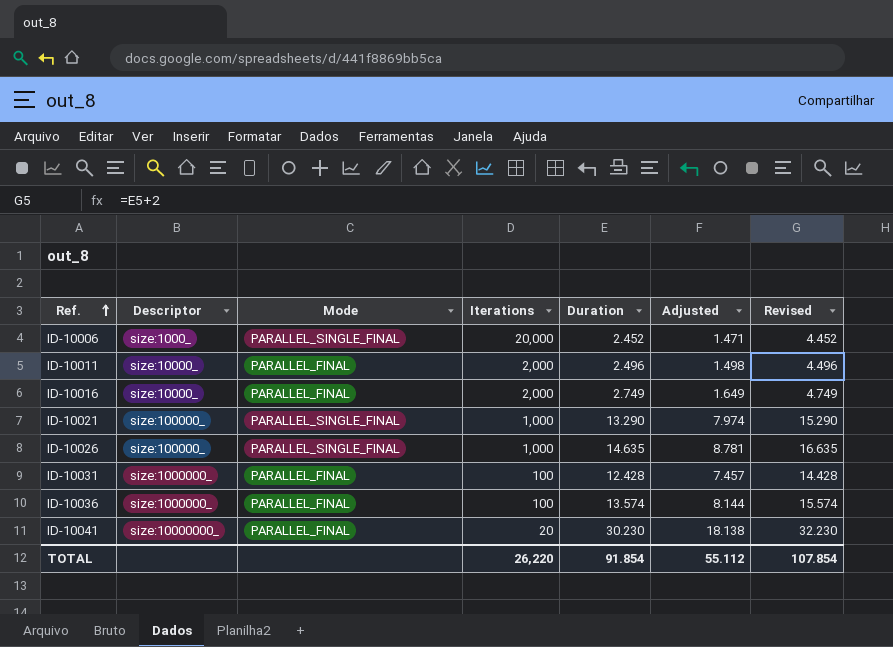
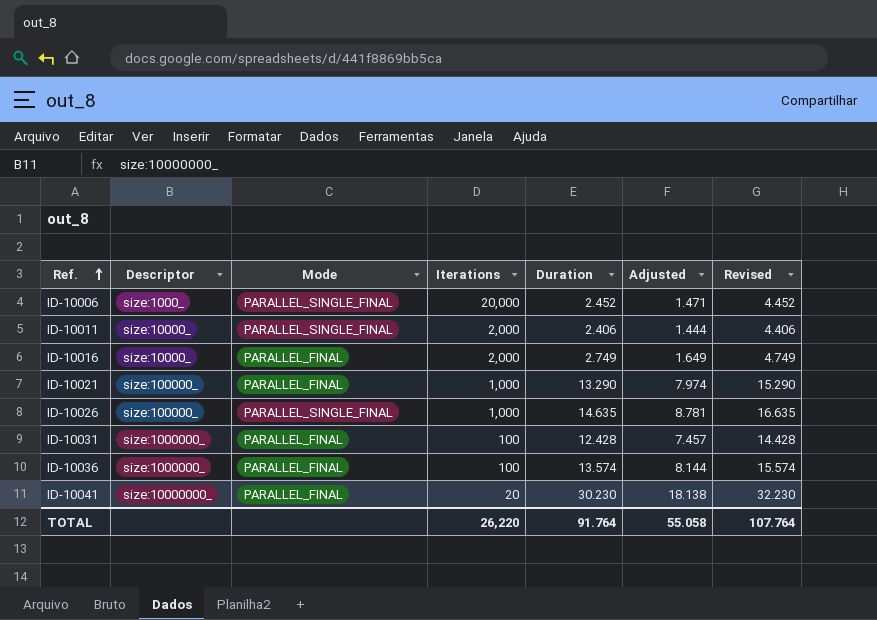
ID-10011 | Mode: PARALLEL_FINAL -> PARALLEL_SINGLE_FINAL
ID-10011 | Duration: 2.496 -> 2.406
ID-10011 | Adjusted: 1.498 -> 1.444
ID-10011 | Revised: 4.496 -> 4.406
ID-10021 | Mode: PARALLEL_SINGLE_FINAL -> PARALLEL_FINAL
TOTAL | Duration: 91.854 -> 91.764
TOTAL | Adjusted: 55.112 -> 55.058
TOTAL | Revised: 107.854 -> 107.764

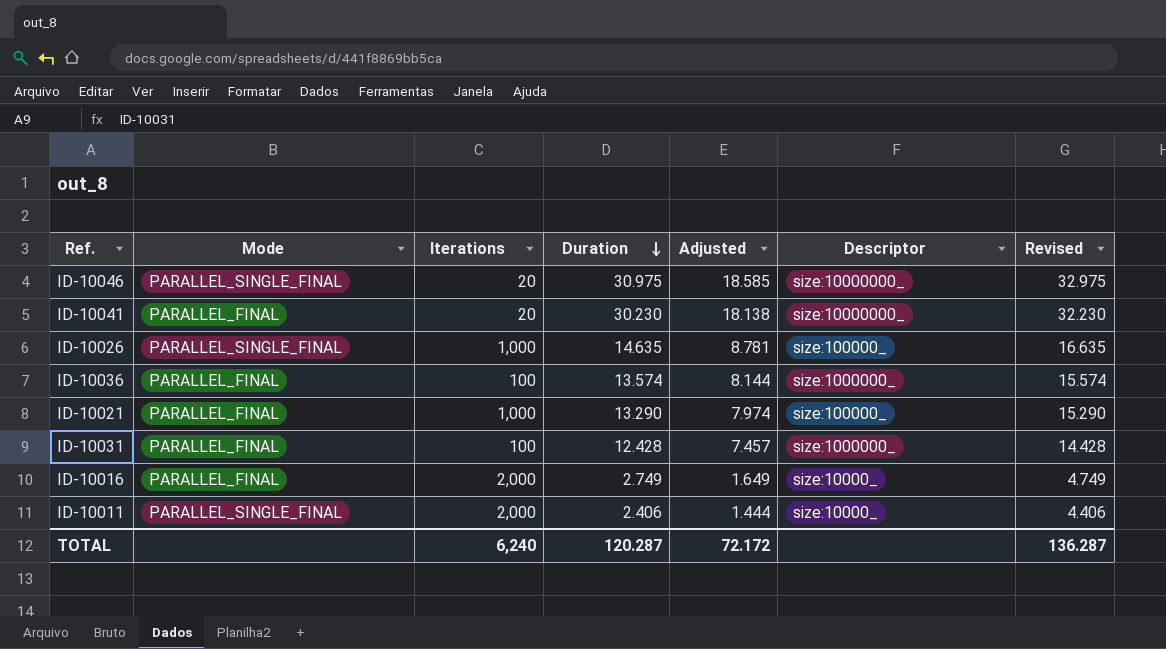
row order: Ref. ascending -> Duration descending
column Descriptor | position: 2 -> 6
row ID-10006: size:1000_ | PARALLEL_SINGLE_FINAL | 20,000 | 2.452 | 1.471 | 4.452 -> none
row ID-10046: none -> PARALLEL_SINGLE_FINAL | 20 | 30.975 | 18.585 | size:10000000_ | 32.975
TOTAL | Iterations: 26,220 -> 6,240
TOTAL | Duration: 91.764 -> 120.287
TOTAL | Adjusted: 55.058 -> 72.172
TOTAL | Revised: 107.764 -> 136.287

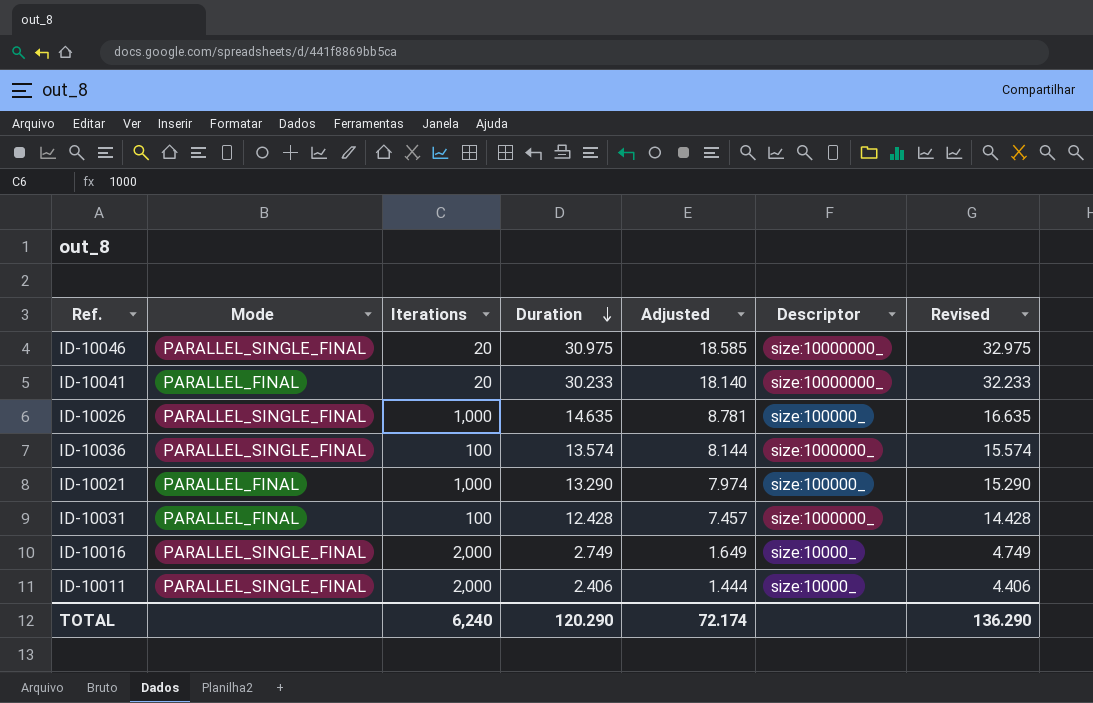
ID-10041 | Duration: 30.230 -> 30.233
ID-10041 | Adjusted: 18.138 -> 18.140
ID-10041 | Revised: 32.230 -> 32.233
ID-10036 | Mode: PARALLEL_FINAL -> PARALLEL_SINGLE_FINAL
ID-10016 | Mode: PARALLEL_FINAL -> PARALLEL_SINGLE_FINAL
TOTAL | Duration: 120.287 -> 120.290
TOTAL | Adjusted: 72.172 -> 72.174
TOTAL | Revised: 136.287 -> 136.290

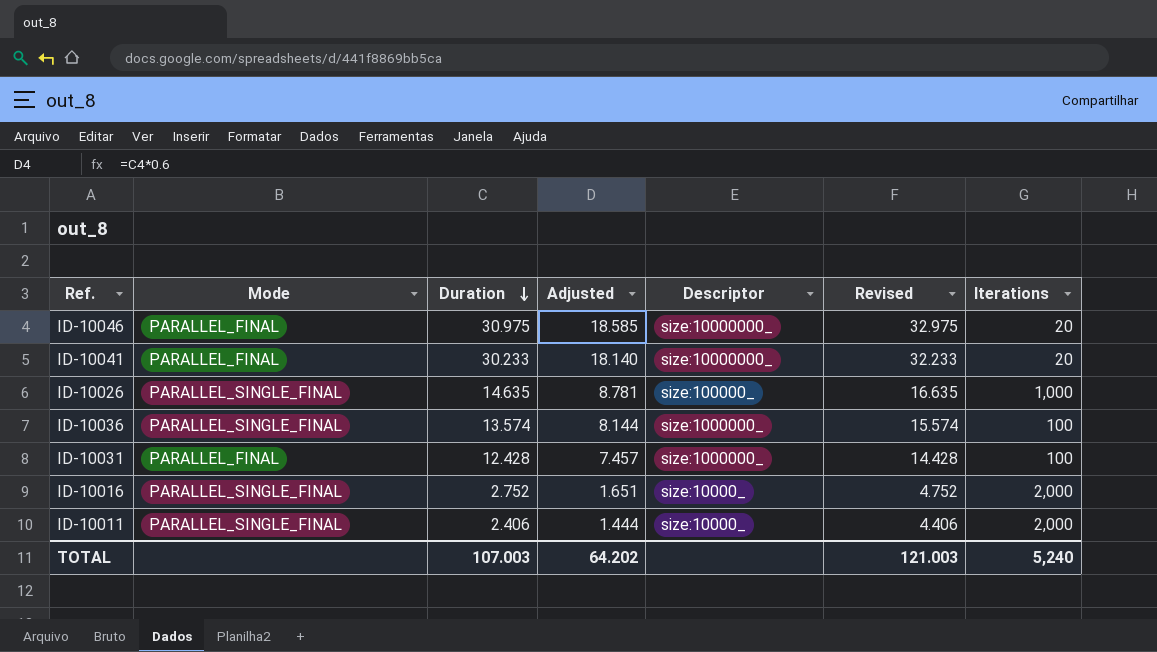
column Iterations | position: 3 -> 7
row ID-10021: PARALLEL_FINAL | 1,000 | 13.290 | 7.974 | size:100000_ | 15.290 -> none
ID-10046 | Mode: PARALLEL_SINGLE_FINAL -> PARALLEL_FINAL
ID-10016 | Duration: 2.749 -> 2.752
ID-10016 | Adjusted: 1.649 -> 1.651
ID-10016 | Revised: 4.749 -> 4.752
TOTAL | Duration: 120.290 -> 107.003
TOTAL | Adjusted: 72.174 -> 64.202
TOTAL | Revised: 136.290 -> 121.003
TOTAL | Iterations: 6,240 -> 5,240

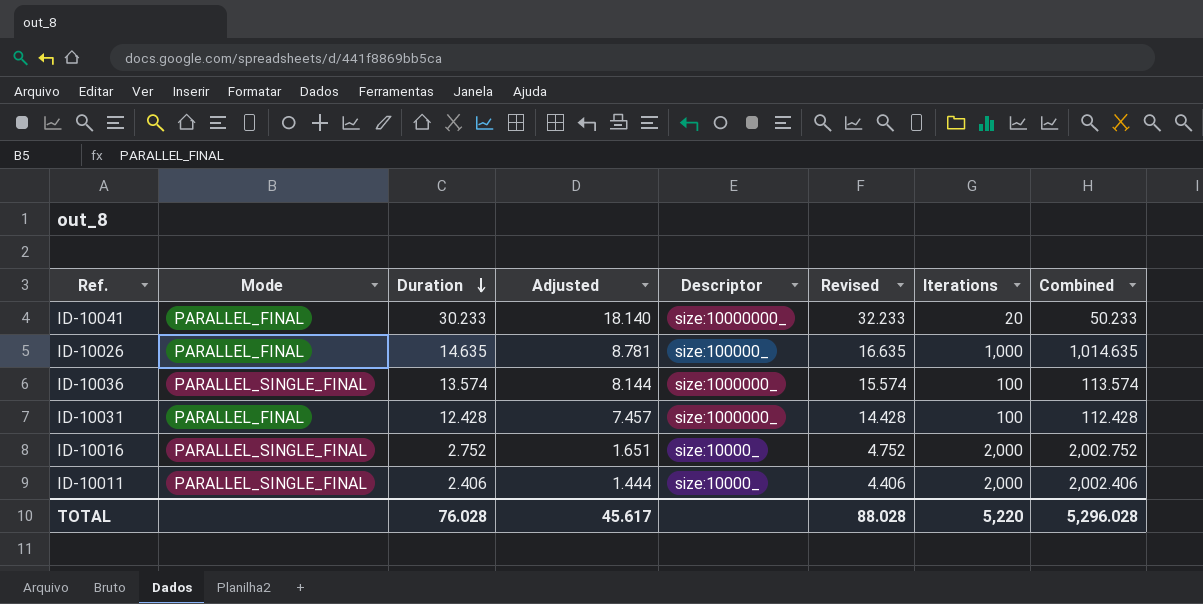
column Combined | formula: none -> [Duration] + [Iterations]
row ID-10046: PARALLEL_FINAL | 30.975 | 18.585 | size:10000000_ | 32.975 | 20 -> none
ID-10026 | Mode: PARALLEL_SINGLE_FINAL -> PARALLEL_FINAL
TOTAL | Duration: 107.003 -> 76.028
TOTAL | Adjusted: 64.202 -> 45.617
TOTAL | Revised: 121.003 -> 88.028
TOTAL | Iterations: 5,240 -> 5,220

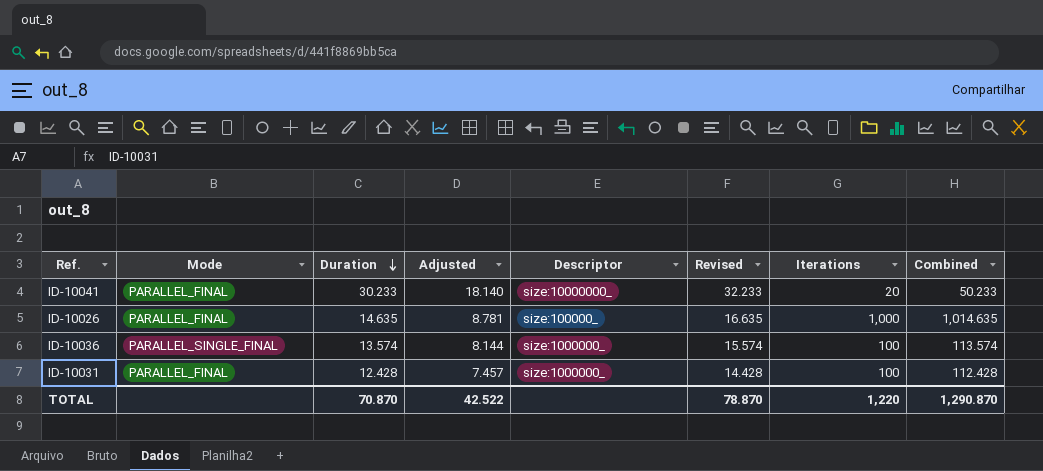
row ID-10016: PARALLEL_SINGLE_FINAL | 2.752 | 1.651 | size:10000_ | 4.752 | 2,000 | 2,002.752 -> none
row ID-10011: PARALLEL_SINGLE_FINAL | 2.406 | 1.444 | size:10000_ | 4.406 | 2,000 | 2,002.406 -> none
TOTAL | Duration: 76.028 -> 70.870
TOTAL | Adjusted: 45.617 -> 42.522
TOTAL | Revised: 88.028 -> 78.870
TOTAL | Iterations: 5,220 -> 1,220
TOTAL | Combined: 5,296.028 -> 1,290.870

